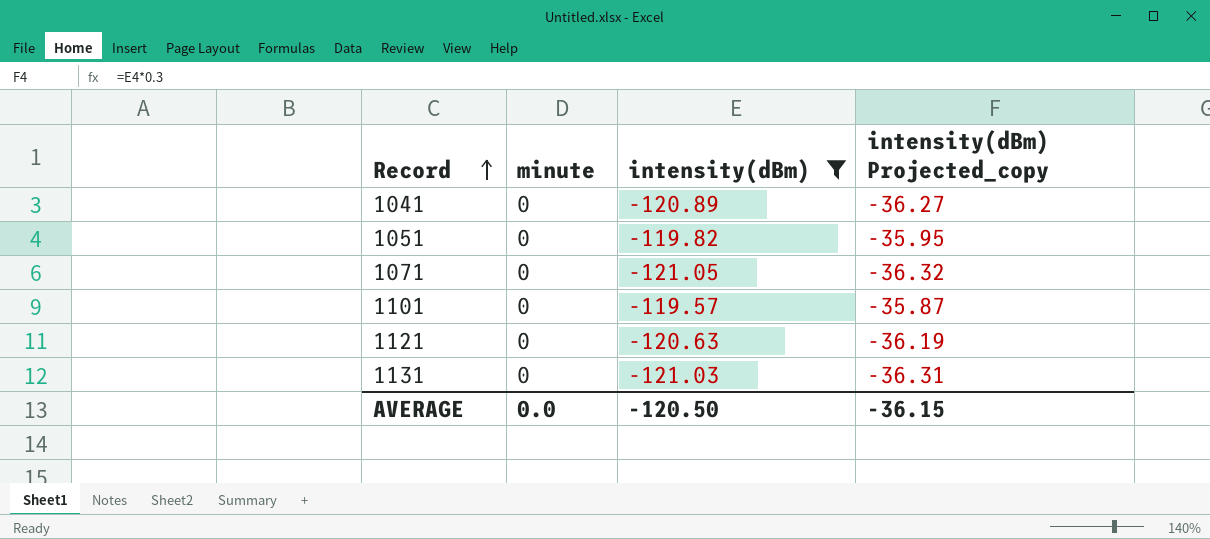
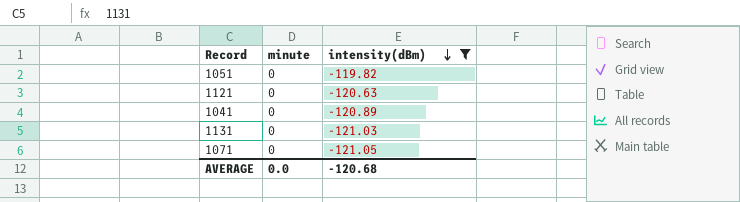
row order: Record ascending -> intensity(dBm) descending
column intensity(dBm) Projected_copy | formula: [intensity(dBm)] * 0.3 -> none
row 1101: 0 | -119.57 | -35.87 -> none
AVERAGE | intensity(dBm): -120.50 -> -120.68

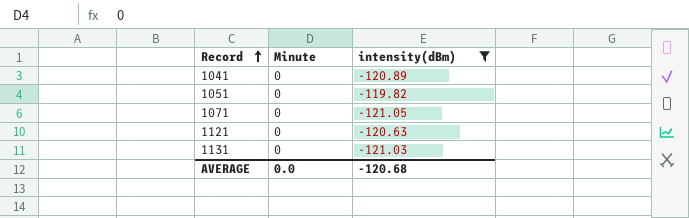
row order: intensity(dBm) descending -> Record ascending
column name: minute -> Minute

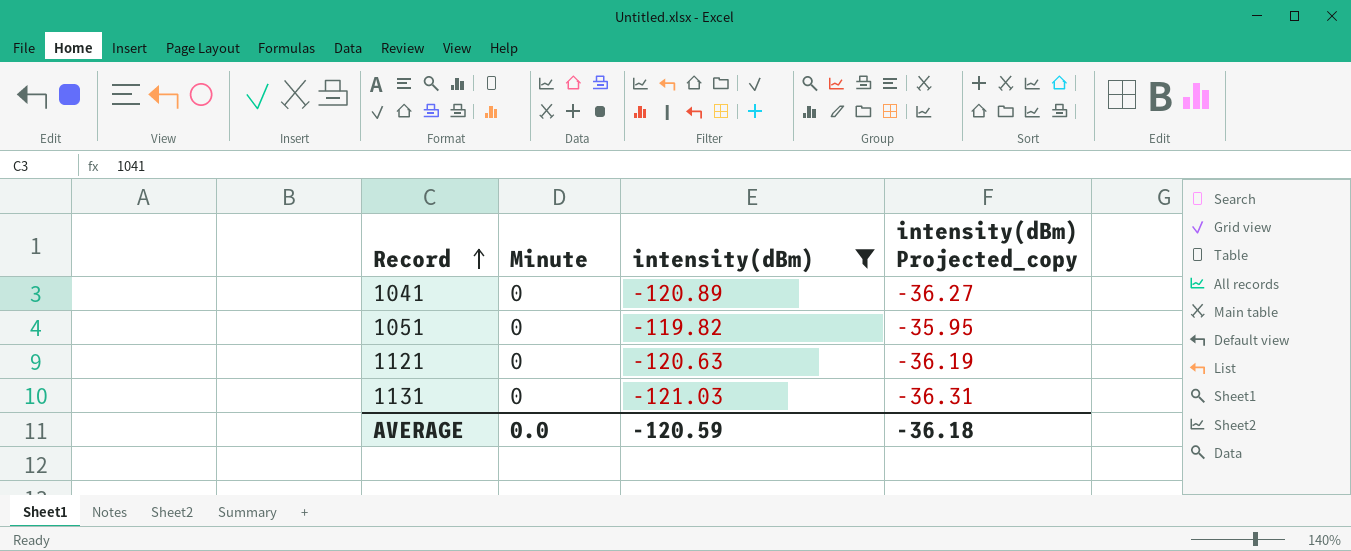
column intensity(dBm) Projected_copy | formula: none -> [intensity(dBm)] * 0.3
row 1071: 0 | -121.05 -> none
AVERAGE | intensity(dBm): -120.68 -> -120.59

